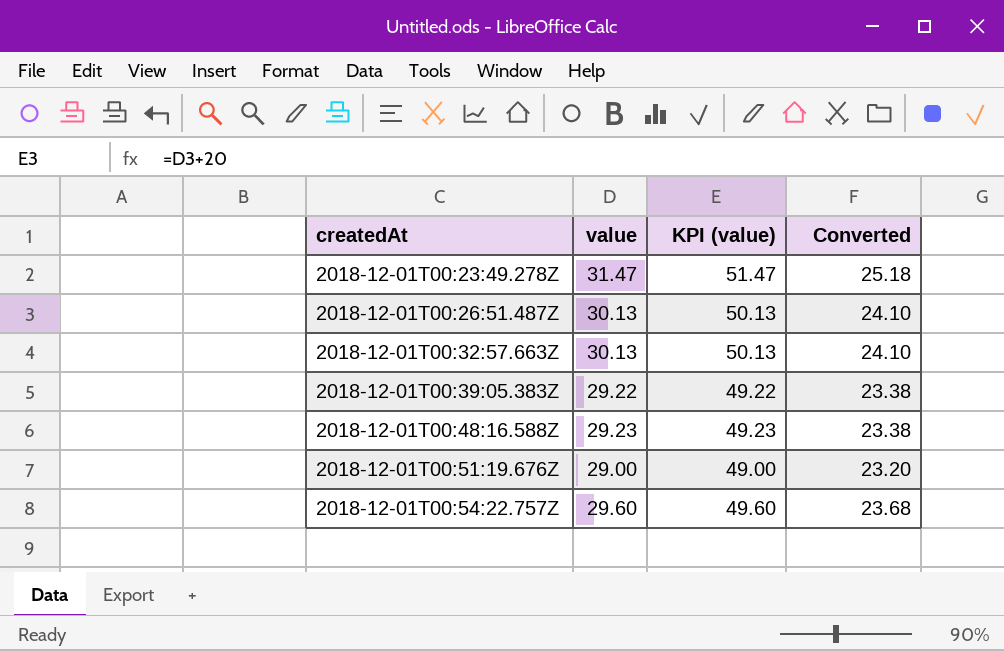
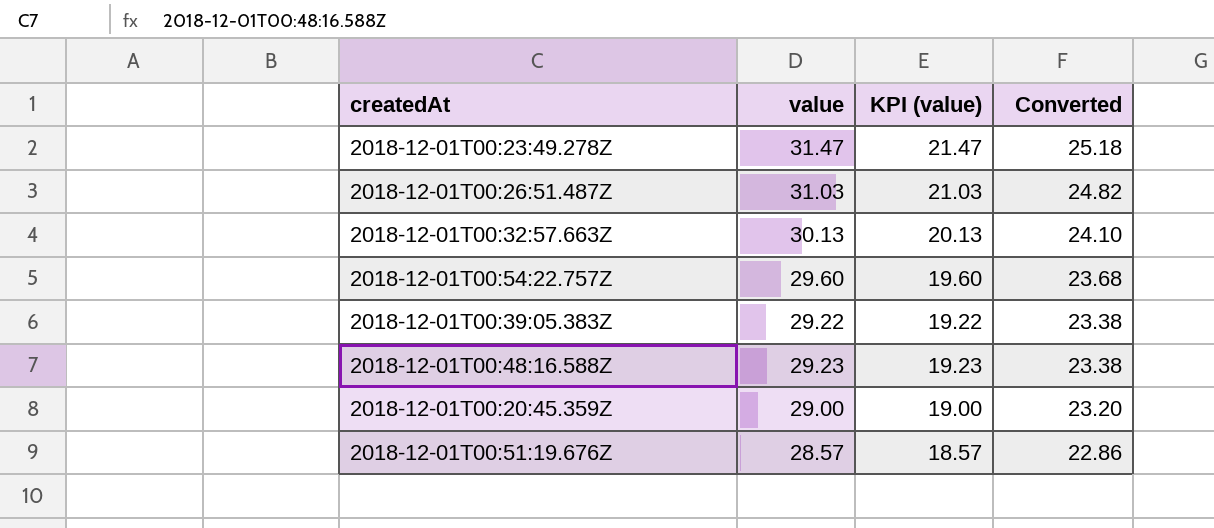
row order: createdAt ascending -> Converted descending
column KPI (value) | formula: [value] + 20 -> [value] - 10
2018-12-01T00:26:51.487Z | value: 30.13 -> 31.03
2018-12-01T00:26:51.487Z | Converted: 24.10 -> 24.82
row 2018-12-01T00:20:45.359Z: none -> 29.00 | 19.00 | 23.20
2018-12-01T00:51:19.676Z | value: 29.00 -> 28.57
2018-12-01T00:51:19.676Z | Converted: 23.20 -> 22.86

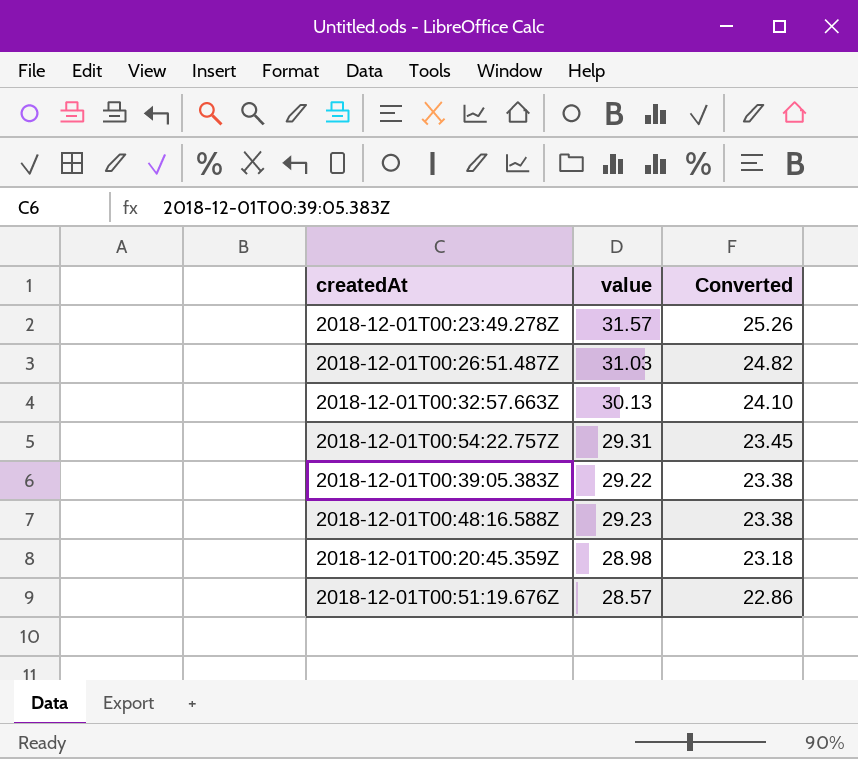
column KPI (value) | formula: [value] - 10 -> none
2018-12-01T00:23:49.278Z | value: 31.47 -> 31.57
2018-12-01T00:23:49.278Z | Converted: 25.18 -> 25.26
2018-12-01T00:54:22.757Z | value: 29.60 -> 29.31
2018-12-01T00:54:22.757Z | Converted: 23.68 -> 23.45
2018-12-01T00:20:45.359Z | value: 29.00 -> 28.98
2018-12-01T00:20:45.359Z | Converted: 23.20 -> 23.18

